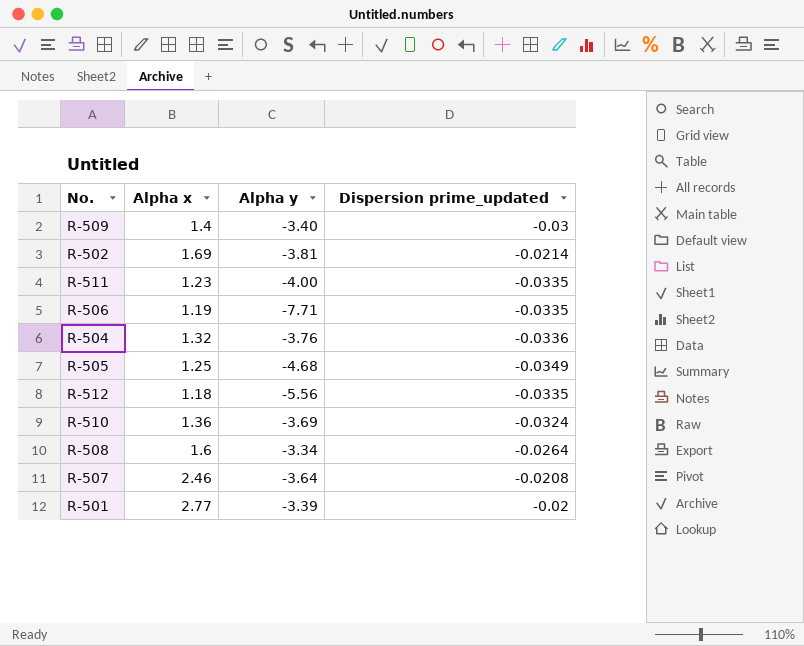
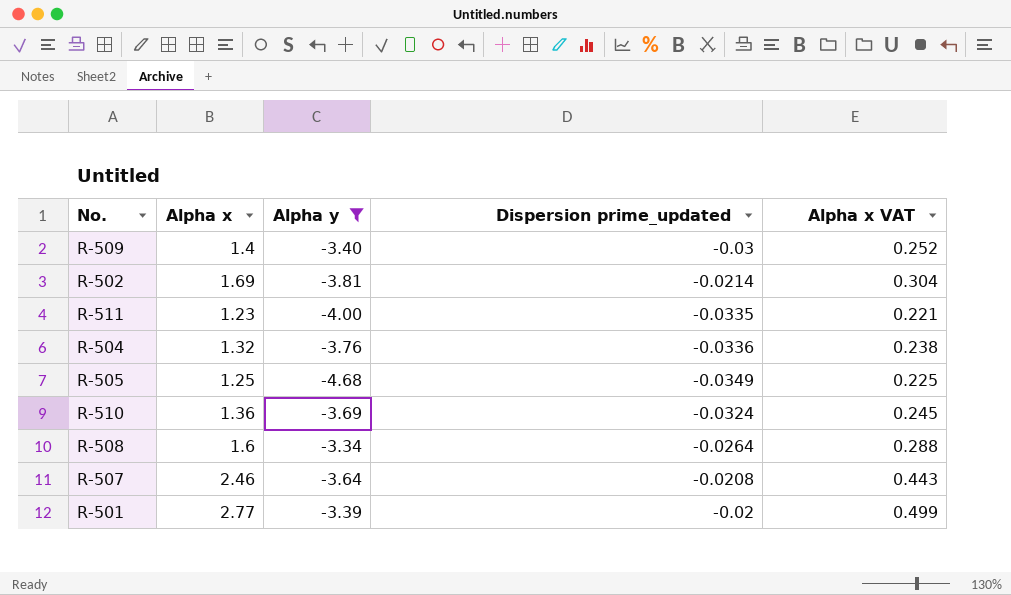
filter: none -> Alpha y >= -4.68
column Alpha x VAT | formula: none -> [Alpha x] * 0.18

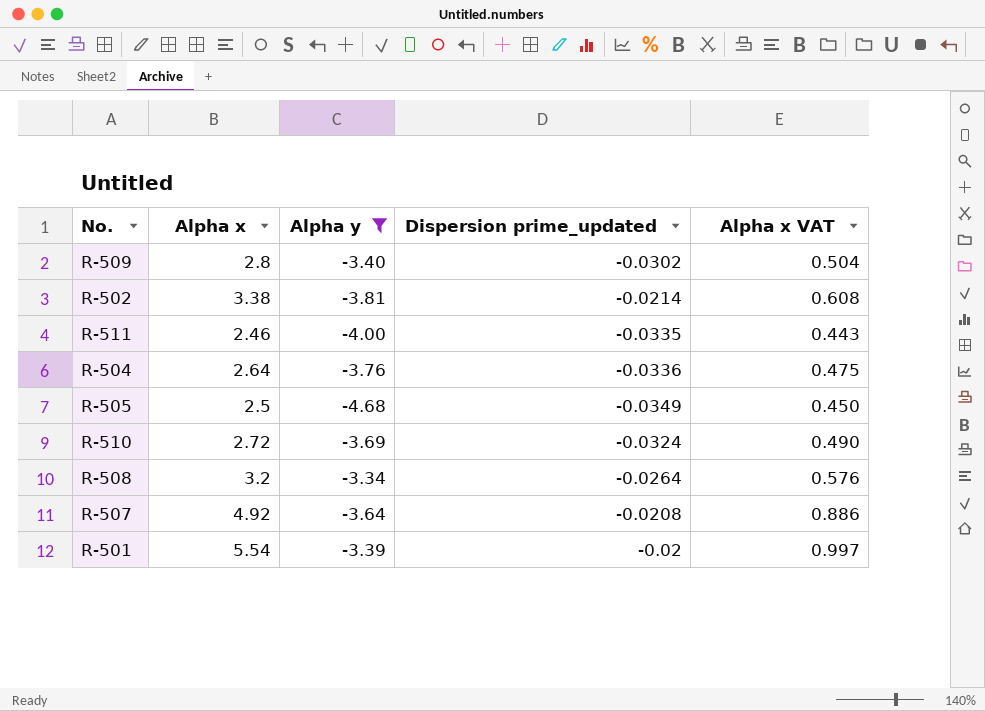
R-509 | Alpha x: 1.4 -> 2.8
R-509 | Dispersion prime_updated: -0.03 -> -0.0302
R-509 | Alpha x VAT: 0.252 -> 0.504
R-502 | Alpha x: 1.69 -> 3.38
R-502 | Alpha x VAT: 0.304 -> 0.608
R-511 | Alpha x: 1.23 -> 2.46
R-511 | Alpha x VAT: 0.221 -> 0.443
R-504 | Alpha x: 1.32 -> 2.64
R-504 | Alpha x VAT: 0.238 -> 0.475
R-505 | Alpha x: 1.25 -> 2.5
R-505 | Alpha x VAT: 0.225 -> 0.450
R-510 | Alpha x: 1.36 -> 2.72
R-510 | Alpha x VAT: 0.245 -> 0.490
R-508 | Alpha x: 1.6 -> 3.2
R-508 | Alpha x VAT: 0.288 -> 0.576
R-507 | Alpha x: 2.46 -> 4.92
R-507 | Alpha x VAT: 0.443 -> 0.886
R-501 | Alpha x: 2.77 -> 5.54
R-501 | Alpha x VAT: 0.499 -> 0.997

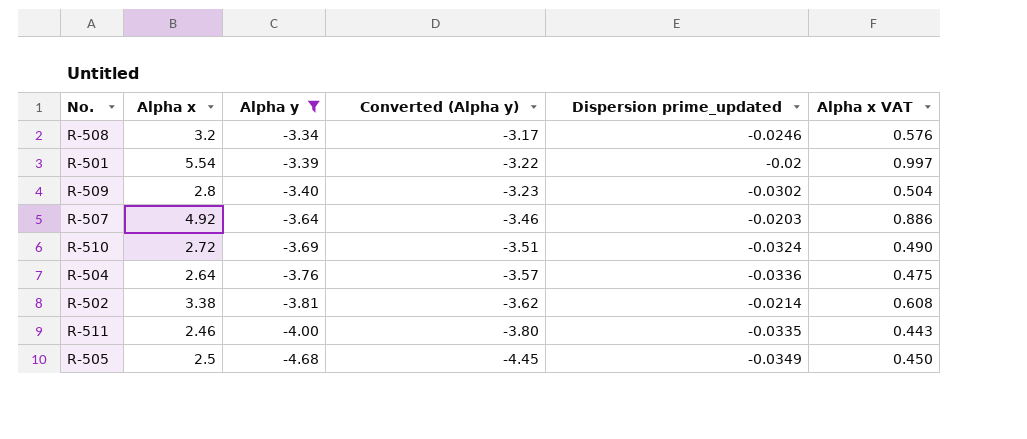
row order: none -> Alpha y descending
column Converted (Alpha y) | formula: none -> [Alpha y] * 0.95
R-508 | Dispersion prime_updated: -0.0264 -> -0.0246
R-507 | Dispersion prime_updated: -0.0208 -> -0.0203

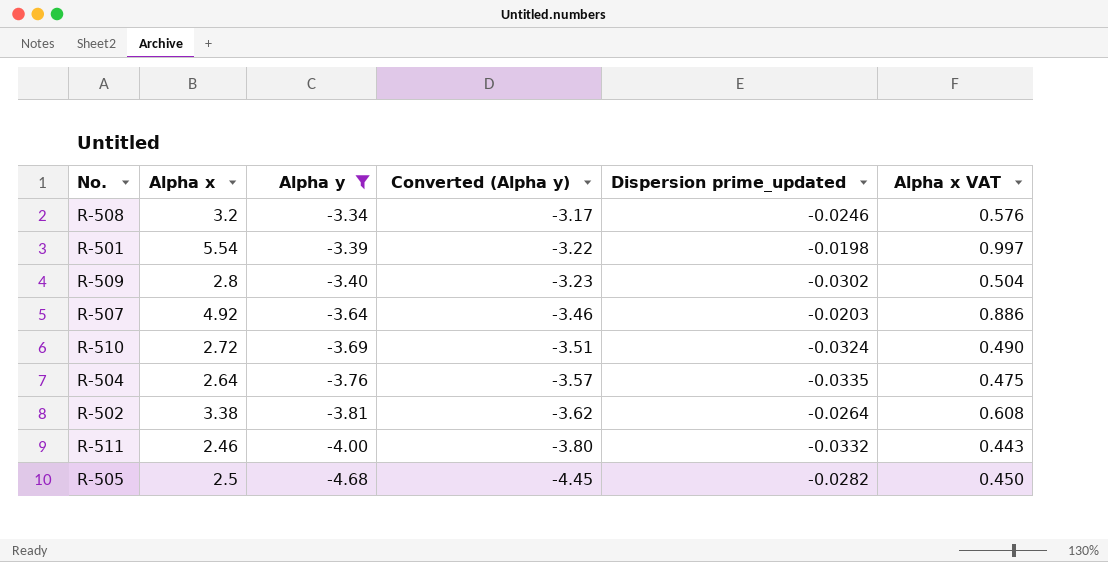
R-501 | Dispersion prime_updated: -0.02 -> -0.0198
R-504 | Dispersion prime_updated: -0.0336 -> -0.0335
R-502 | Dispersion prime_updated: -0.0214 -> -0.0264
R-511 | Dispersion prime_updated: -0.0335 -> -0.0332
R-505 | Dispersion prime_updated: -0.0349 -> -0.0282

